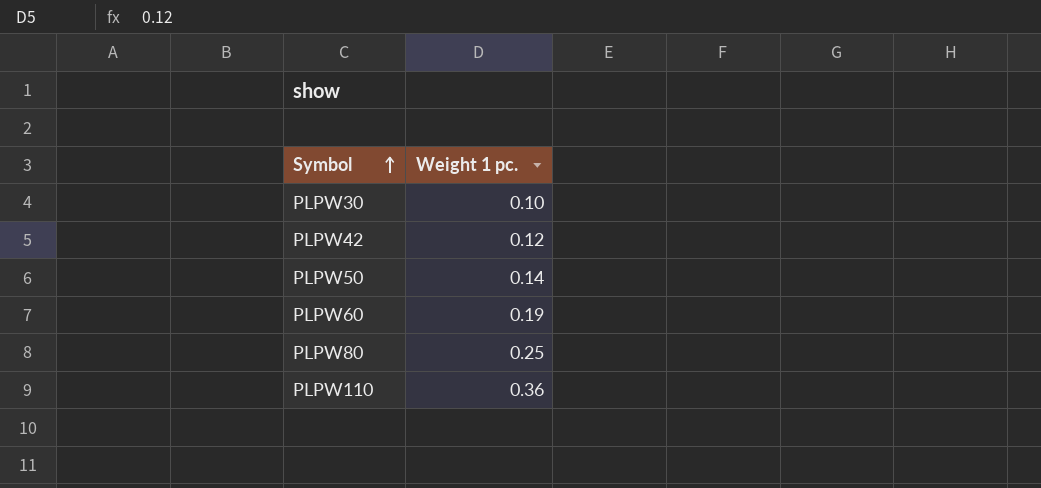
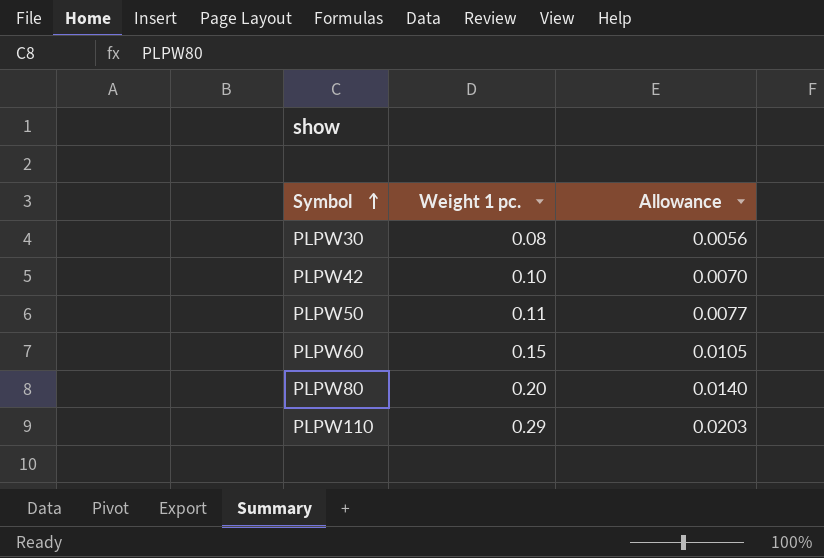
column Allowance | formula: none -> [Weight 1 pc.] * 0.07
PLPW30 | Weight 1 pc.: 0.10 -> 0.08
PLPW42 | Weight 1 pc.: 0.12 -> 0.10
PLPW50 | Weight 1 pc.: 0.14 -> 0.11
PLPW60 | Weight 1 pc.: 0.19 -> 0.15
PLPW80 | Weight 1 pc.: 0.25 -> 0.20
PLPW110 | Weight 1 pc.: 0.36 -> 0.29

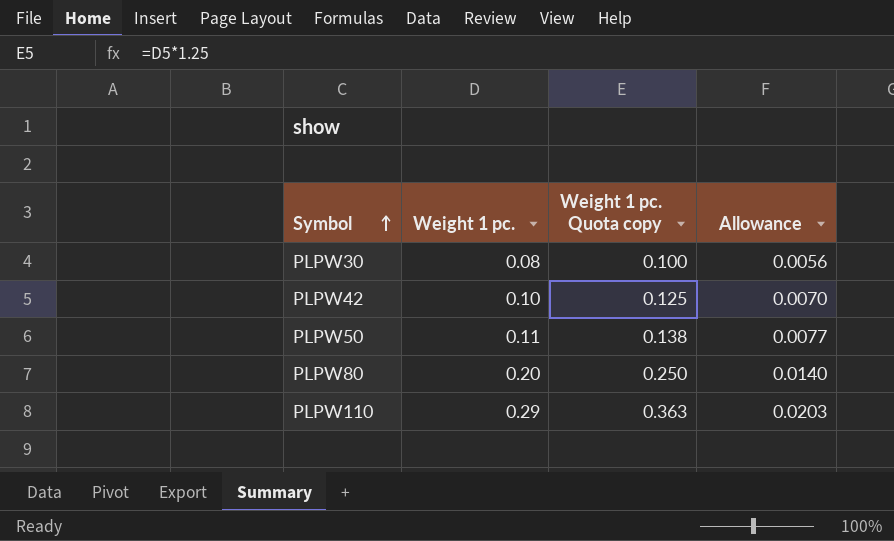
column Weight 1 pc. Quota copy | formula: none -> [Weight 1 pc.] * 1.25
row PLPW60: 0.15 | 0.0105 -> none

